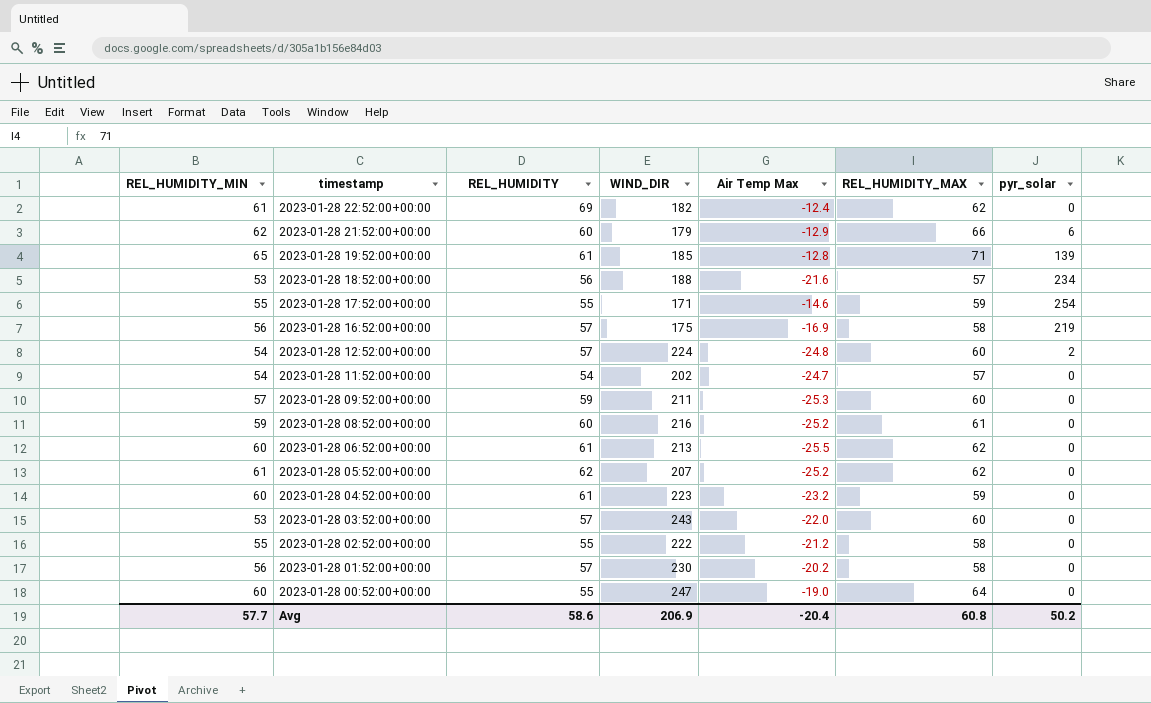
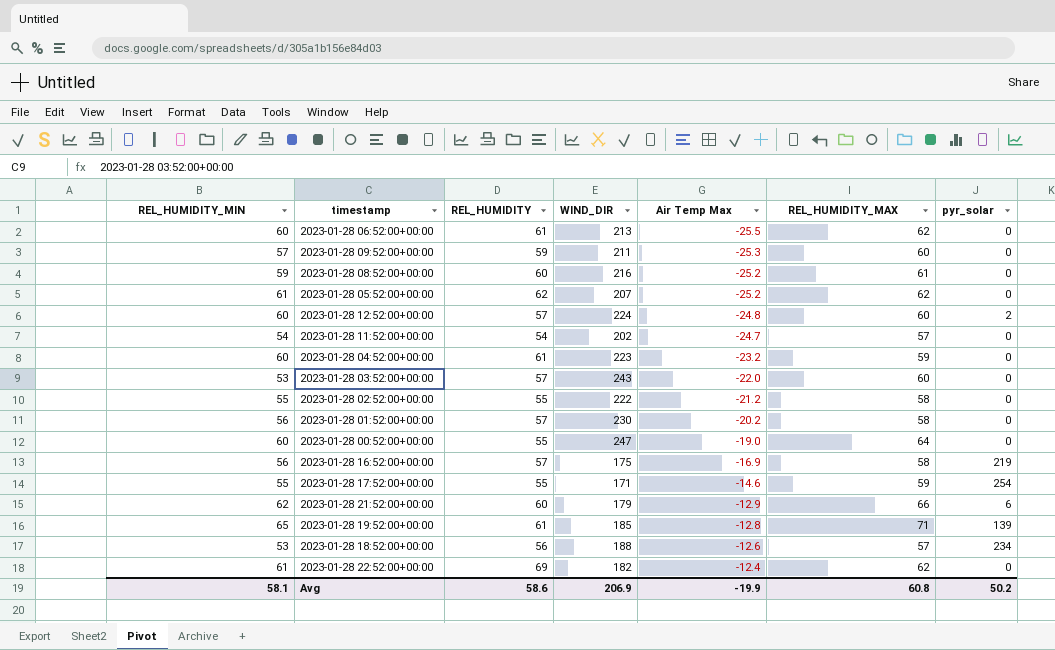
row order: timestamp descending -> Air Temp Max ascending
2023-01-28 12:52:00+00:00 | REL_HUMIDITY_MIN: 54 -> 60
2023-01-28 18:52:00+00:00 | Air Temp Max: -21.6 -> -12.6
Avg | REL_HUMIDITY_MIN: 57.7 -> 58.1
Avg | Air Temp Max: -20.4 -> -19.9

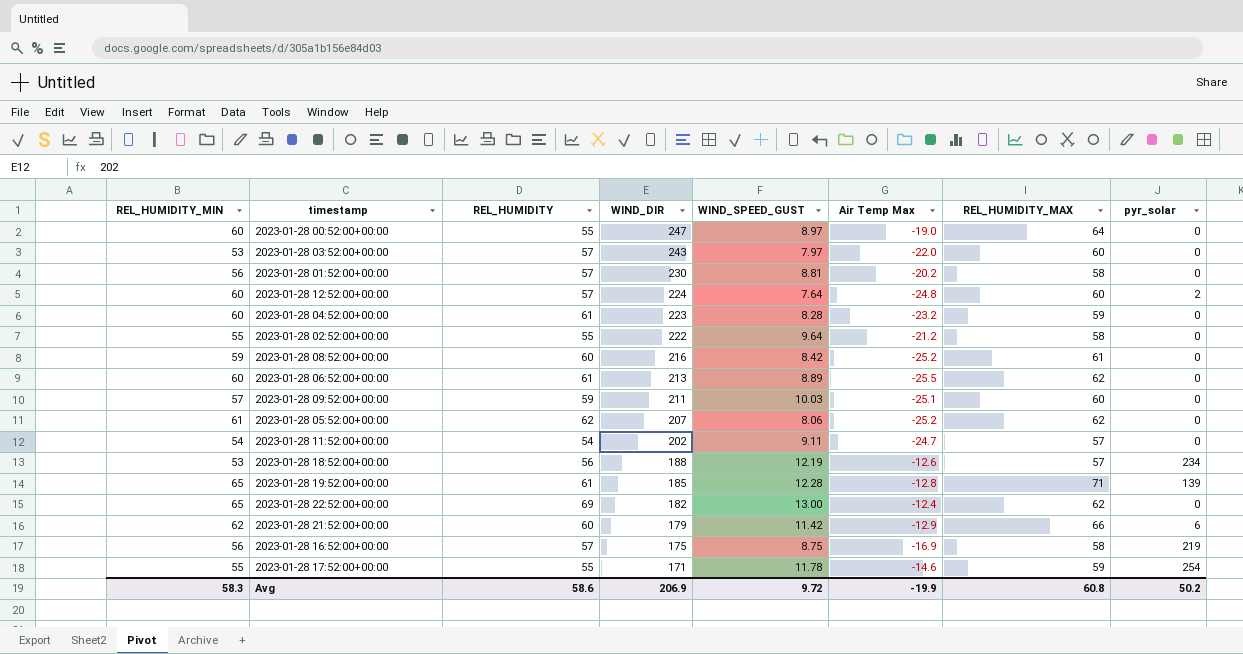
row order: Air Temp Max ascending -> WIND_DIR descending
column WIND_SPEED_GUST | position: none -> 5
2023-01-28 09:52:00+00:00 | Air Temp Max: -25.3 -> -25.1
2023-01-28 22:52:00+00:00 | REL_HUMIDITY_MIN: 61 -> 65
Avg | REL_HUMIDITY_MIN: 58.1 -> 58.3

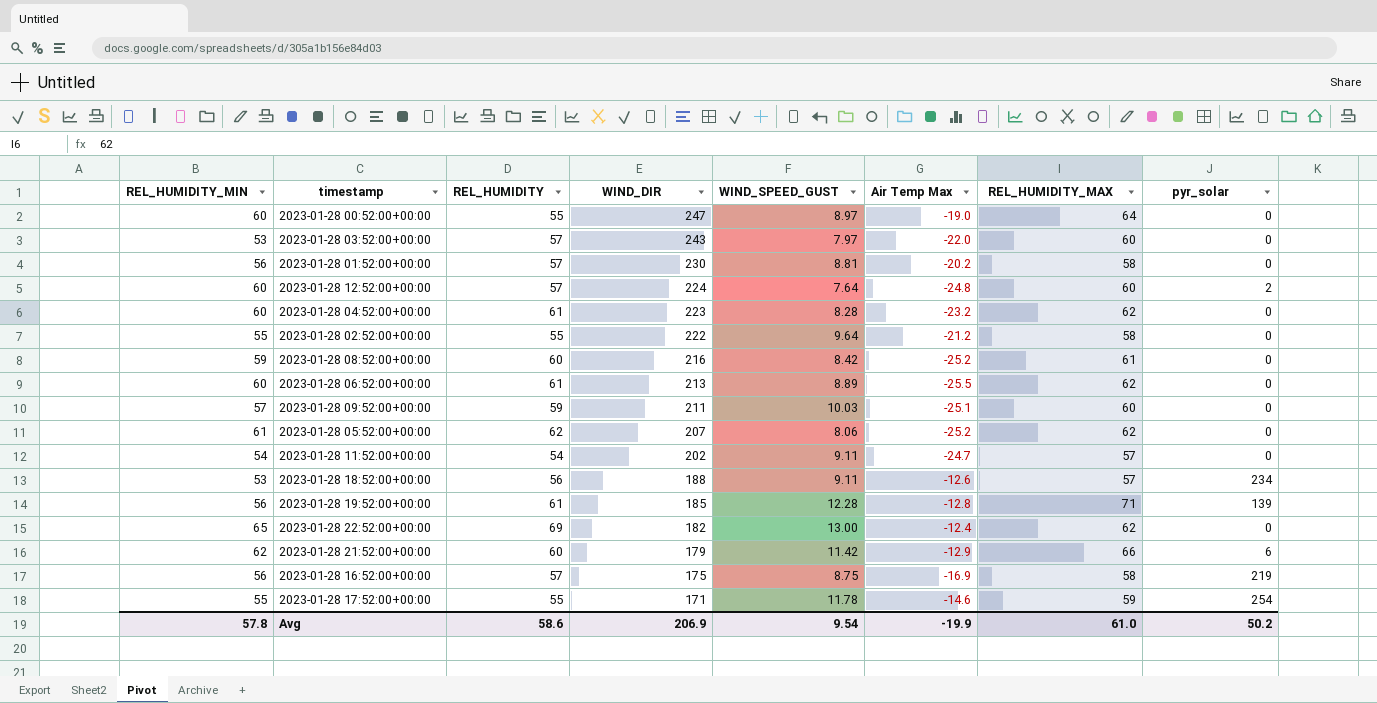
2023-01-28 04:52:00+00:00 | REL_HUMIDITY_MAX: 59 -> 62
2023-01-28 18:52:00+00:00 | WIND_SPEED_GUST: 12.19 -> 9.11
2023-01-28 19:52:00+00:00 | REL_HUMIDITY_MIN: 65 -> 56
Avg | REL_HUMIDITY_MIN: 58.3 -> 57.8
Avg | WIND_SPEED_GUST: 9.72 -> 9.54
Avg | REL_HUMIDITY_MAX: 60.8 -> 61.0

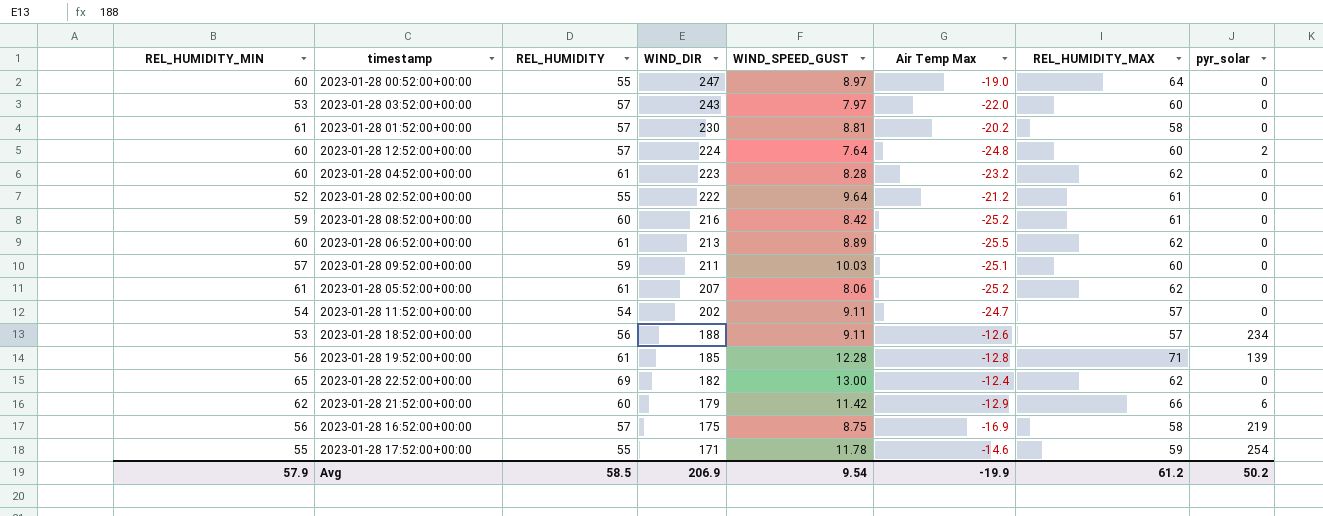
2023-01-28 01:52:00+00:00 | REL_HUMIDITY_MIN: 56 -> 61
2023-01-28 02:52:00+00:00 | REL_HUMIDITY_MIN: 55 -> 52
2023-01-28 02:52:00+00:00 | REL_HUMIDITY_MAX: 58 -> 61
2023-01-28 05:52:00+00:00 | REL_HUMIDITY: 62 -> 61
Avg | REL_HUMIDITY_MIN: 57.8 -> 57.9
Avg | REL_HUMIDITY: 58.6 -> 58.5
Avg | REL_HUMIDITY_MAX: 61.0 -> 61.2

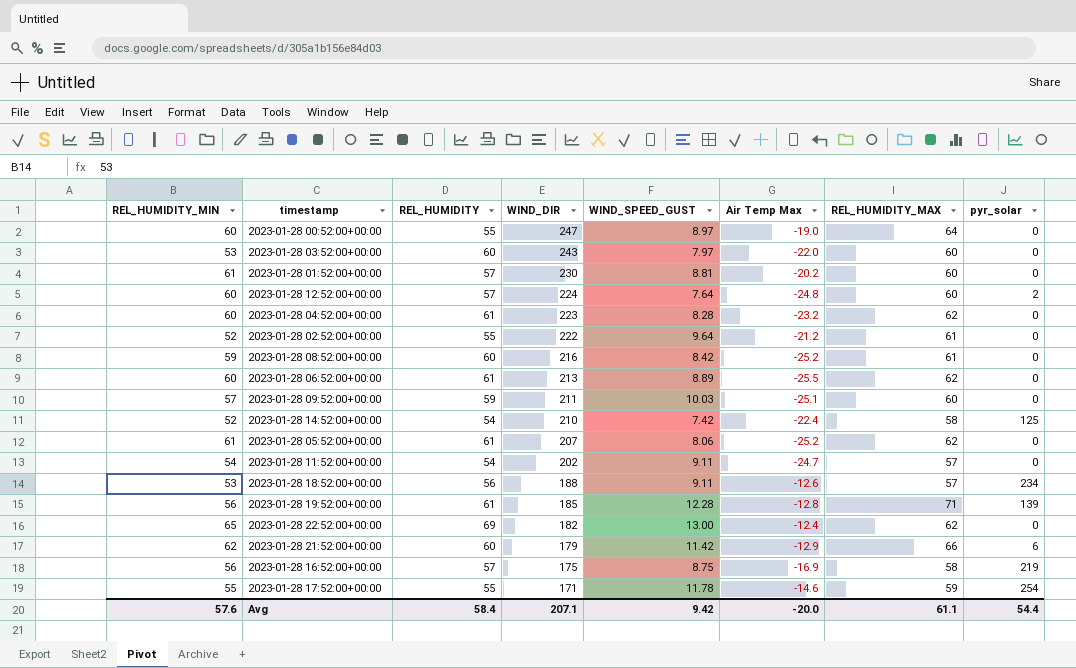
2023-01-28 03:52:00+00:00 | REL_HUMIDITY: 57 -> 60
2023-01-28 01:52:00+00:00 | REL_HUMIDITY_MAX: 58 -> 60
row 2023-01-28 14:52:00+00:00: none -> 52 | 54 | 210 | 7.42 | -22.4 | 58 | 125
Avg | REL_HUMIDITY_MIN: 57.9 -> 57.6
Avg | REL_HUMIDITY: 58.5 -> 58.4
Avg | WIND_DIR: 206.9 -> 207.1
Avg | WIND_SPEED_GUST: 9.54 -> 9.42
Avg | Air Temp Max: -19.9 -> -20.0
Avg | REL_HUMIDITY_MAX: 61.2 -> 61.1
Avg | pyr_solar: 50.2 -> 54.4

